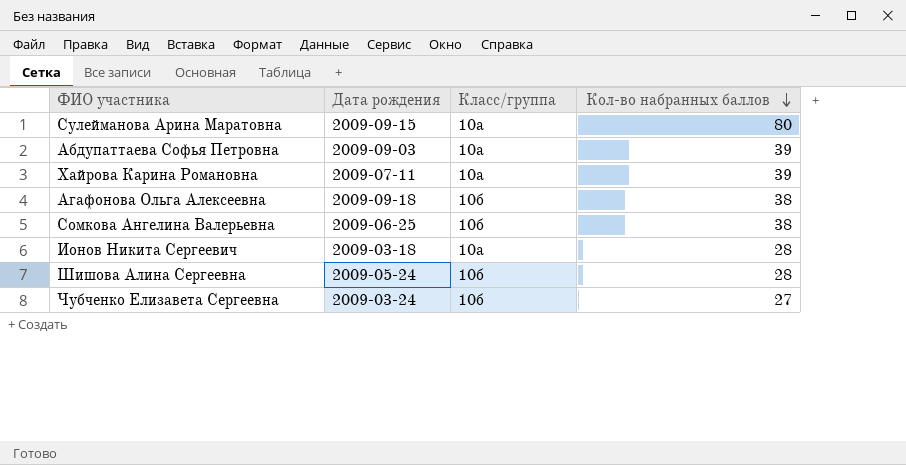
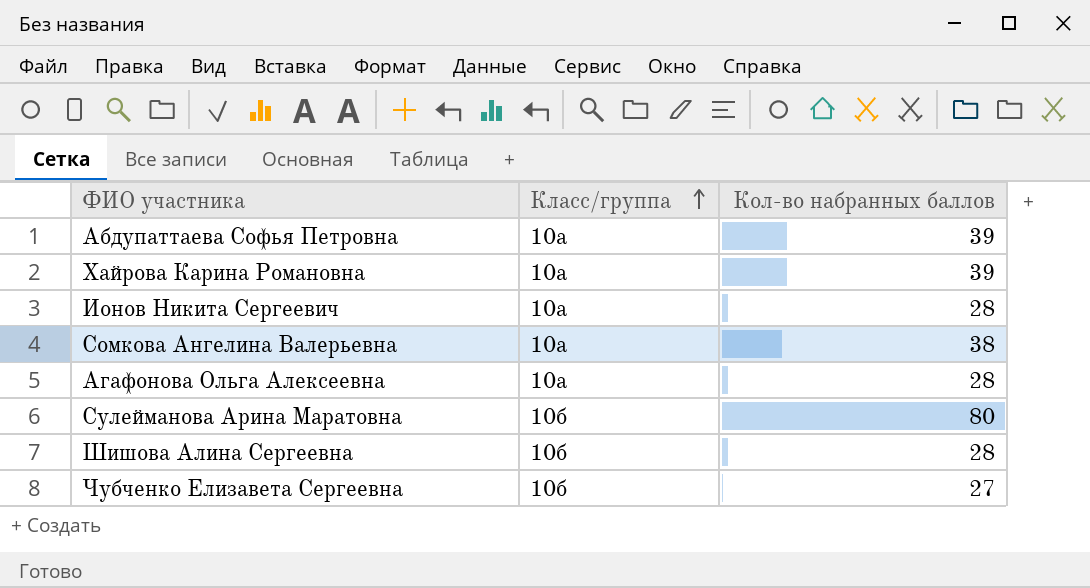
row order: Кол-во набранных баллов descending -> Класс/группа ascending
column Дата рождения | position: 2 -> none
Сомкова Ангелина Валерьевна | Класс/группа: 10б -> 10а
Агафонова Ольга Алексеевна | Класс/группа: 10б -> 10а
Агафонова Ольга Алексеевна | Кол-во набранных баллов: 38 -> 28
Сулейманова Арина Маратовна | Класс/группа: 10а -> 10б

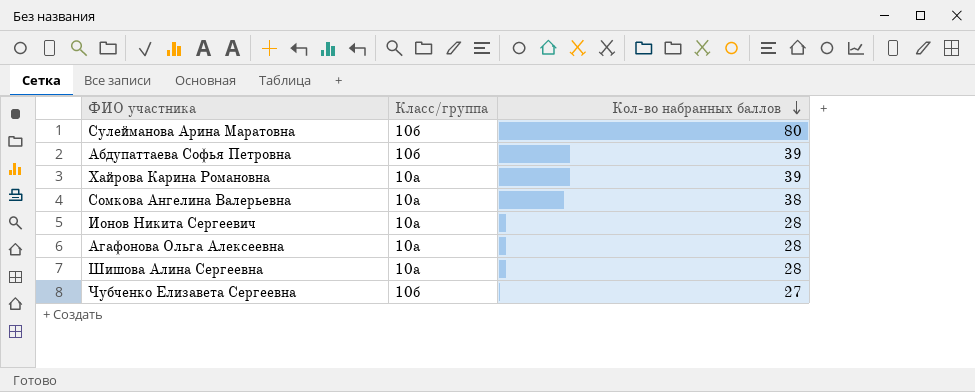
row order: Класс/группа ascending -> Кол-во набранных баллов descending
Абдупаттаева Софья Петровна | Класс/группа: 10а -> 10б
Шишова Алина Сергеевна | Класс/группа: 10б -> 10а

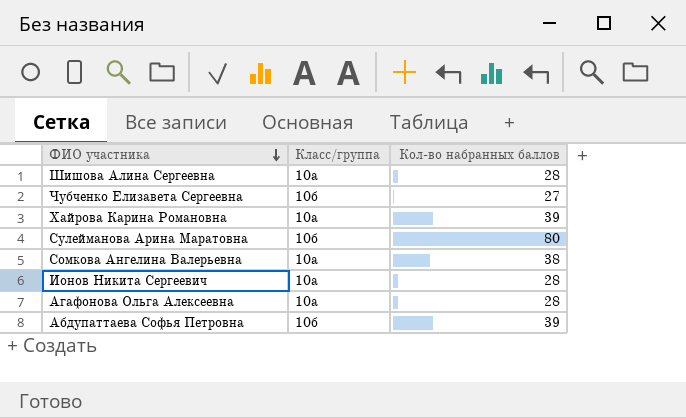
row order: Кол-во набранных баллов descending -> ФИО участника descending

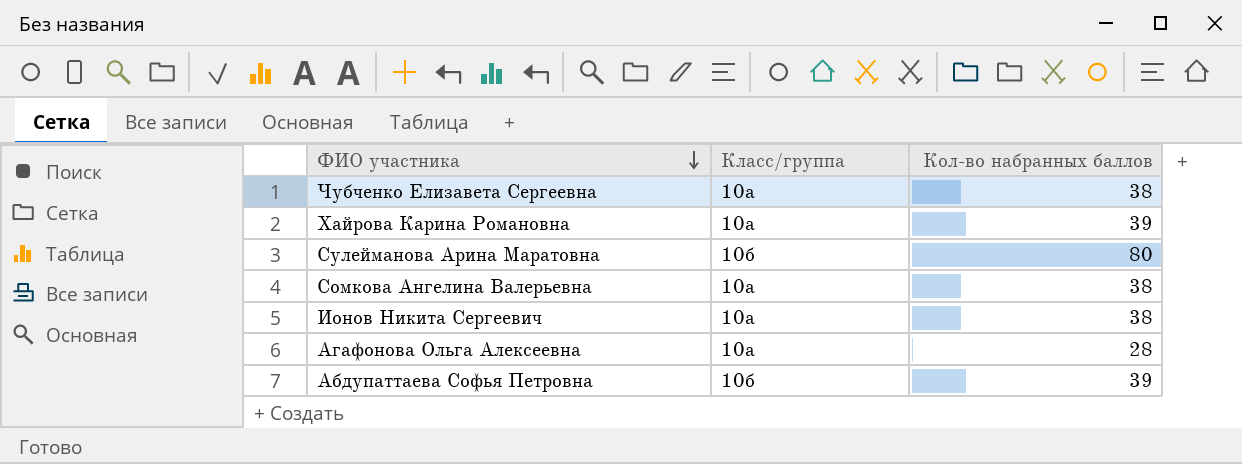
row Шишова Алина Сергеевна: 10а | 28 -> none
Чубченко Елизавета Сергеевна | Класс/группа: 10б -> 10а
Чубченко Елизавета Сергеевна | Кол-во набранных баллов: 27 -> 38
Ионов Никита Сергеевич | Кол-во набранных баллов: 28 -> 38

